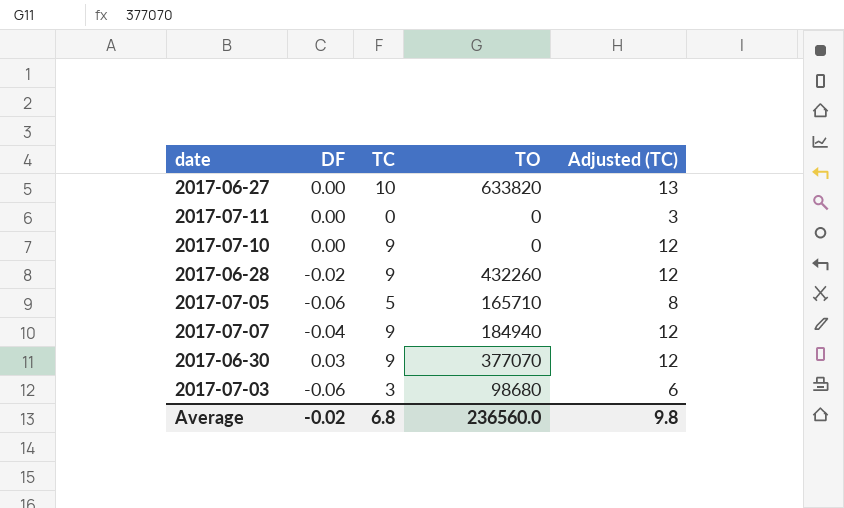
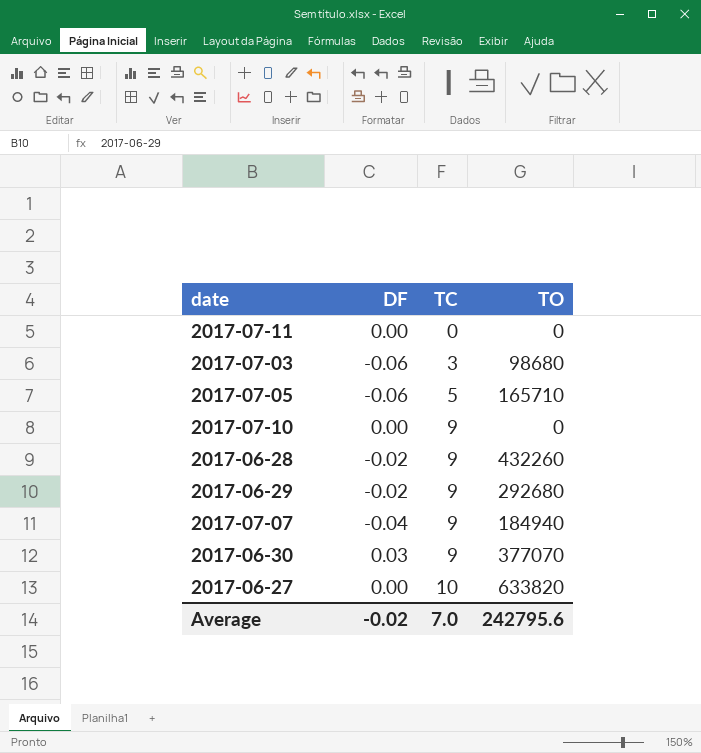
row order: none -> TC ascending
column Adjusted (TC) | formula: [TC] + 3 -> none
row 2017-06-29: none -> -0.02 | 9 | 292680
Average | TC: 6.8 -> 7.0
Average | TO: 236560.0 -> 242795.6

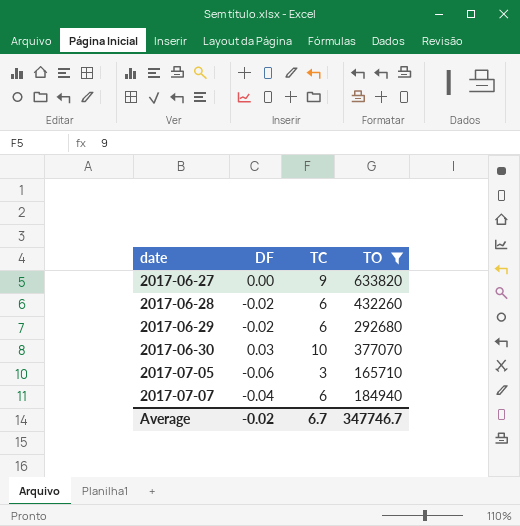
filter: none -> TO >= 165710
row order: TC ascending -> date ascending
2017-06-27 | TC: 10 -> 9
2017-06-28 | TC: 9 -> 6
2017-06-29 | TC: 9 -> 6
2017-06-30 | TC: 9 -> 10
2017-07-05 | TC: 5 -> 3
2017-07-07 | TC: 9 -> 6
Average | TC: 7.0 -> 6.7
Average | TO: 242795.6 -> 347746.7

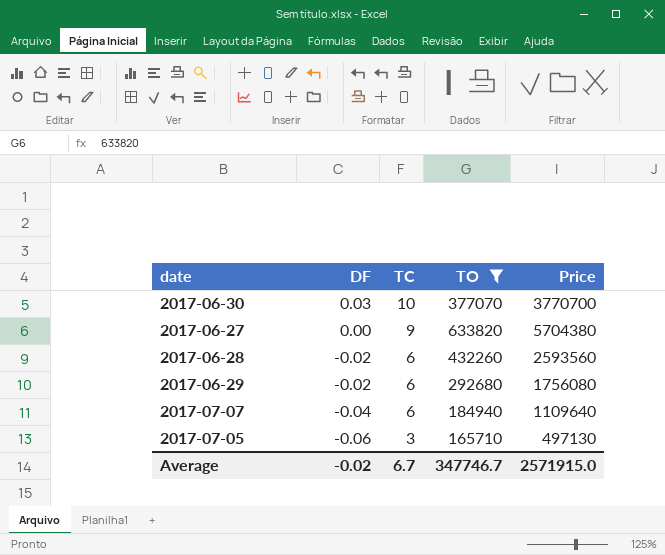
row order: date ascending -> DF descending
column Price | formula: none -> [TC] * [TO]

